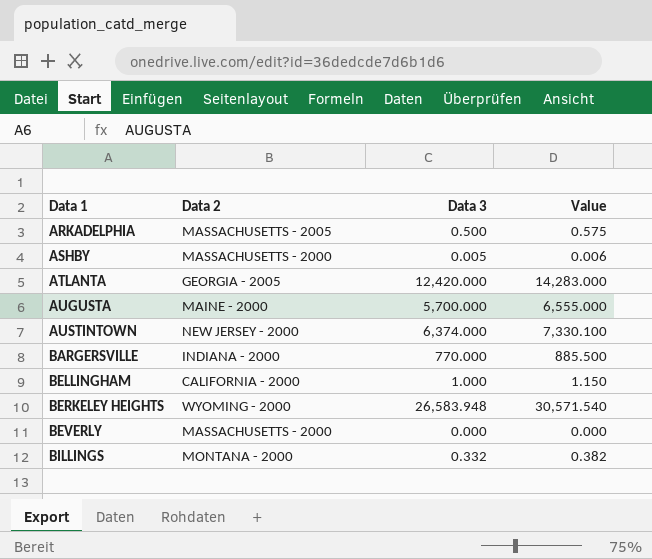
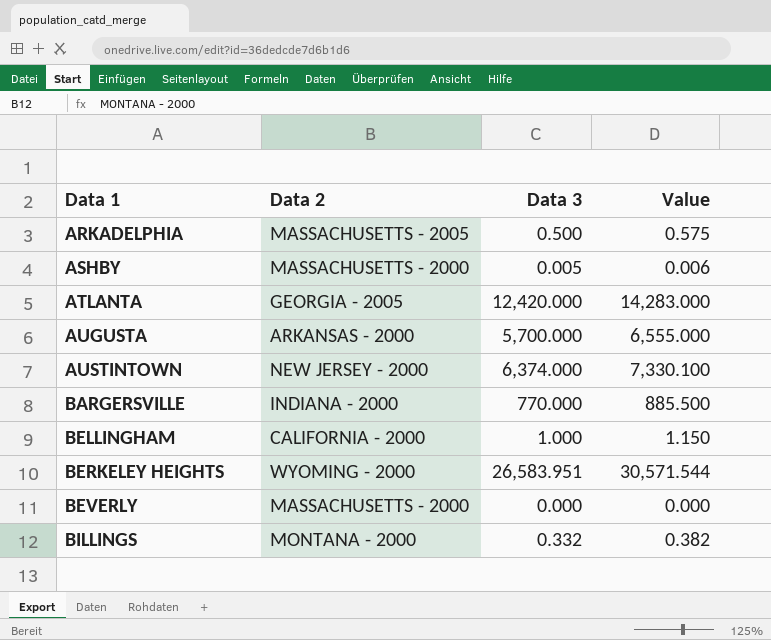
AUGUSTA | Data 2: MAINE - 2000 -> ARKANSAS - 2000
BERKELEY HEIGHTS | Data 3: 26,583.948 -> 26,583.951
BERKELEY HEIGHTS | Value: 30,571.540 -> 30,571.544

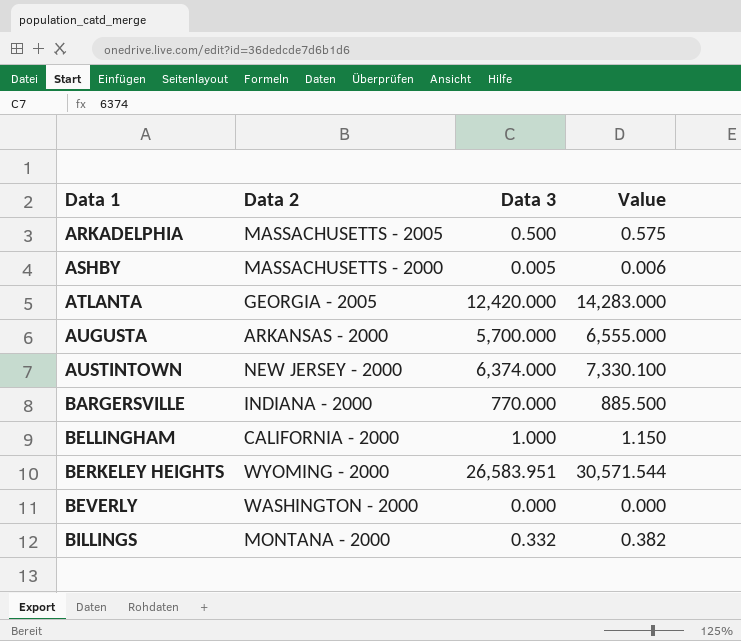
BEVERLY | Data 2: MASSACHUSETTS - 2000 -> WASHINGTON - 2000

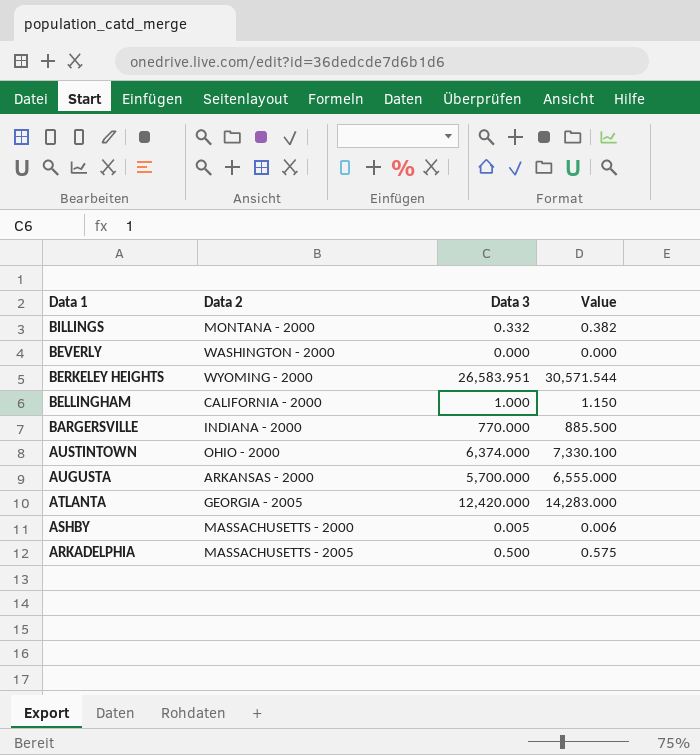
row order: Data 1 ascending -> Data 1 descending
AUSTINTOWN | Data 2: NEW JERSEY - 2000 -> OHIO - 2000

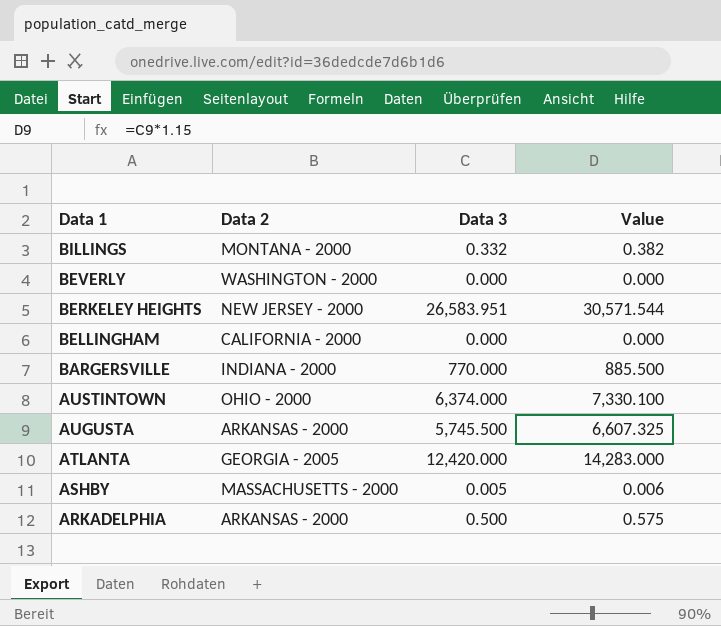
BERKELEY HEIGHTS | Data 2: WYOMING - 2000 -> NEW JERSEY - 2000
BELLINGHAM | Data 3: 1.000 -> 0.000
BELLINGHAM | Value: 1.150 -> 0.000
AUGUSTA | Data 3: 5,700.000 -> 5,745.500
AUGUSTA | Value: 6,555.000 -> 6,607.325
ARKADELPHIA | Data 2: MASSACHUSETTS - 2005 -> ARKANSAS - 2000

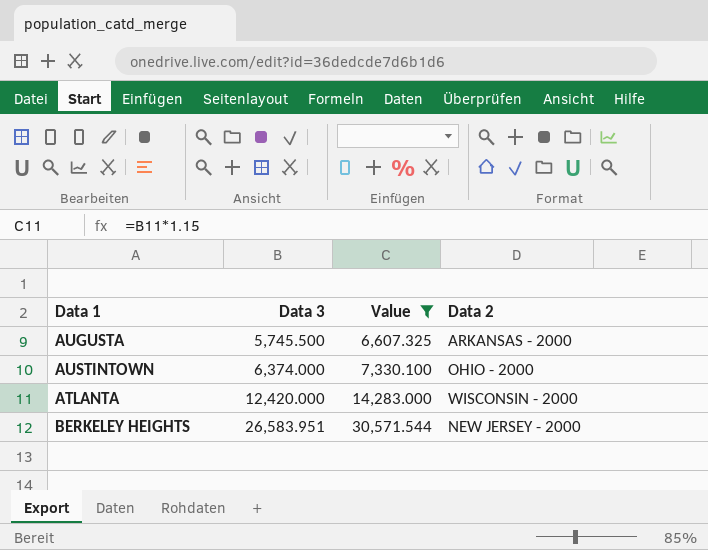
filter: none -> Value >= 6,607.325
row order: Data 1 descending -> Data 3 ascending
column Data 2 | position: 2 -> 4
ATLANTA | Data 2: GEORGIA - 2005 -> WISCONSIN - 2000

